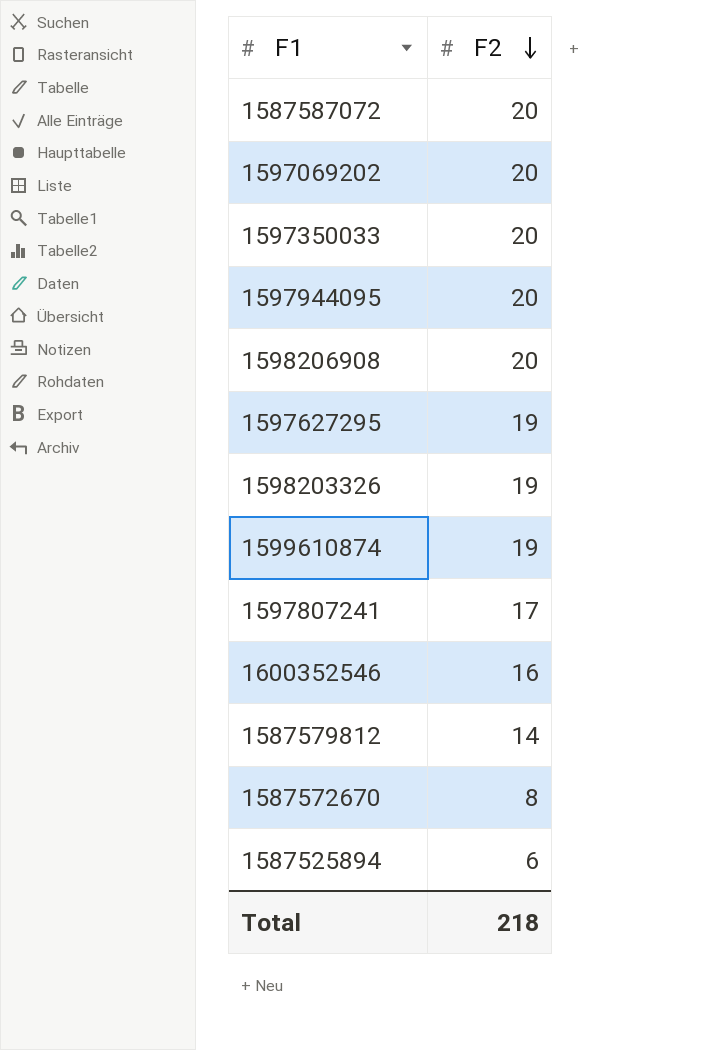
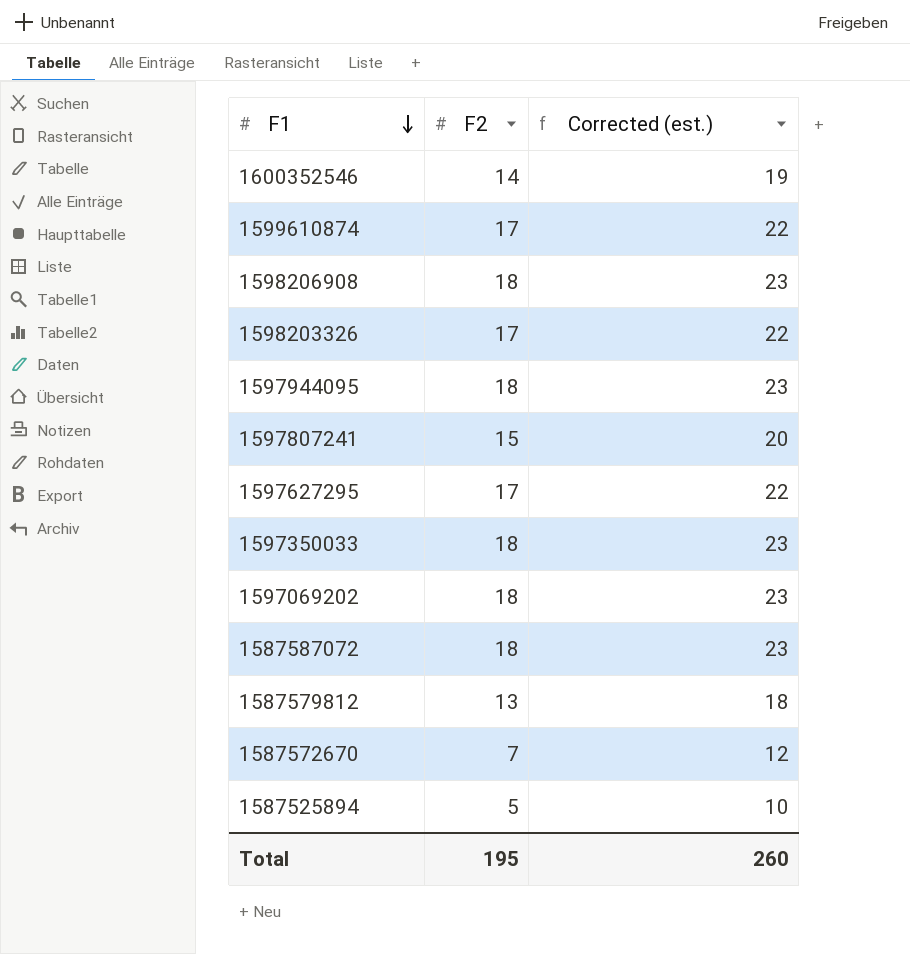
row order: F2 descending -> F1 descending
column Corrected (est.) | formula: none -> [F2] + 5
1600352546 | F2: 16 -> 14
1599610874 | F2: 19 -> 17
1598206908 | F2: 20 -> 18
1598203326 | F2: 19 -> 17
1597944095 | F2: 20 -> 18
1597807241 | F2: 17 -> 15
1597627295 | F2: 19 -> 17
1597350033 | F2: 20 -> 18
1597069202 | F2: 20 -> 18
1587587072 | F2: 20 -> 18
1587579812 | F2: 14 -> 13
1587572670 | F2: 8 -> 7
1587525894 | F2: 6 -> 5
Total | F2: 218 -> 195

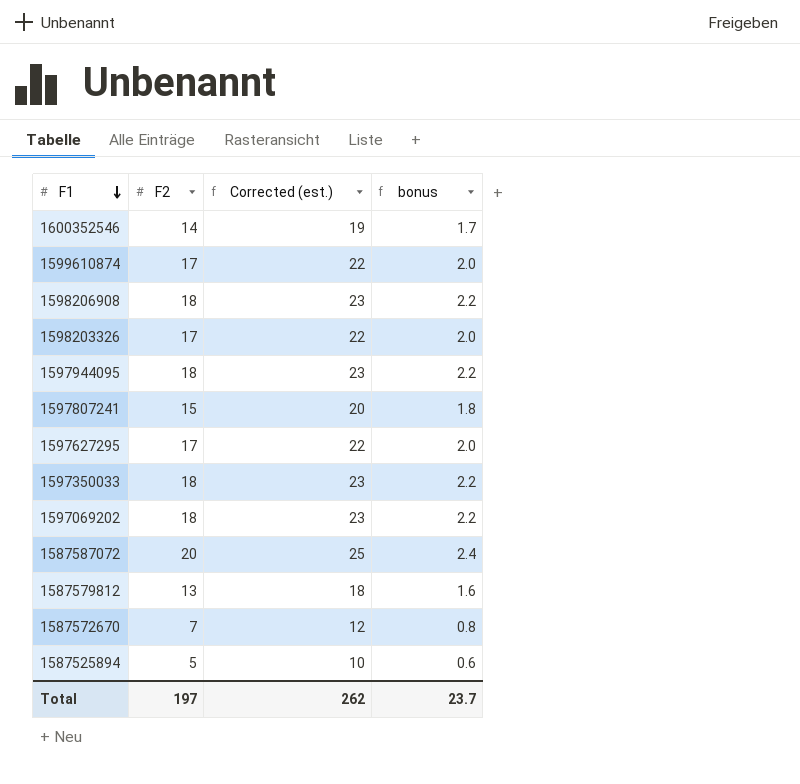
column bonus | formula: none -> [F2] * 0.12
1587587072 | F2: 18 -> 20
1587587072 | Corrected (est.): 23 -> 25
Total | F2: 195 -> 197
Total | Corrected (est.): 260 -> 262

